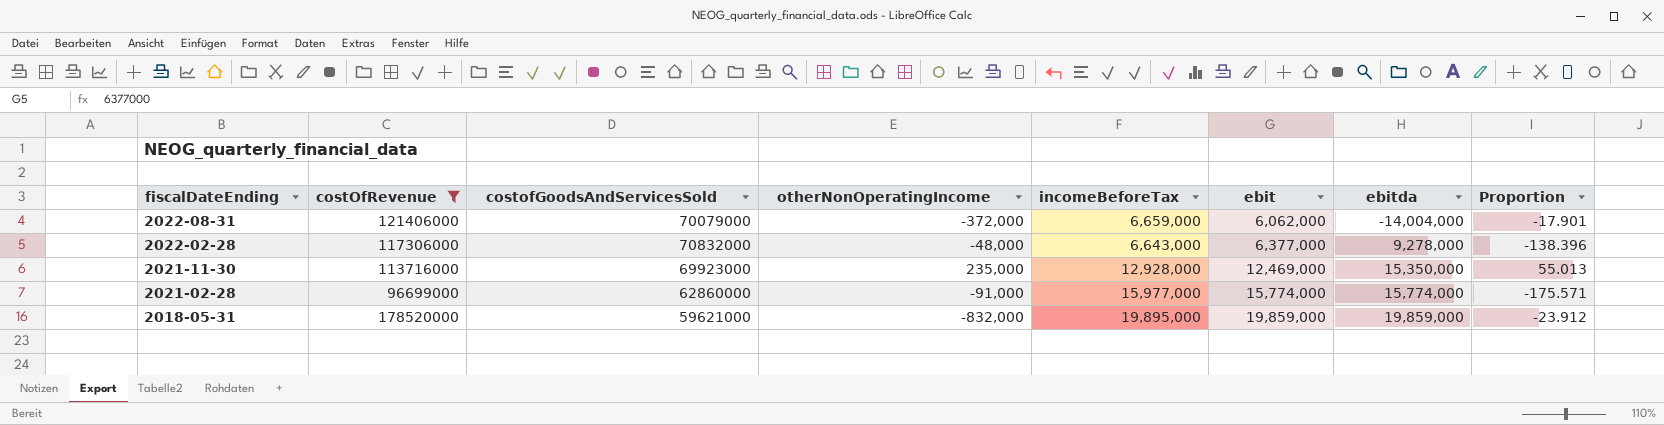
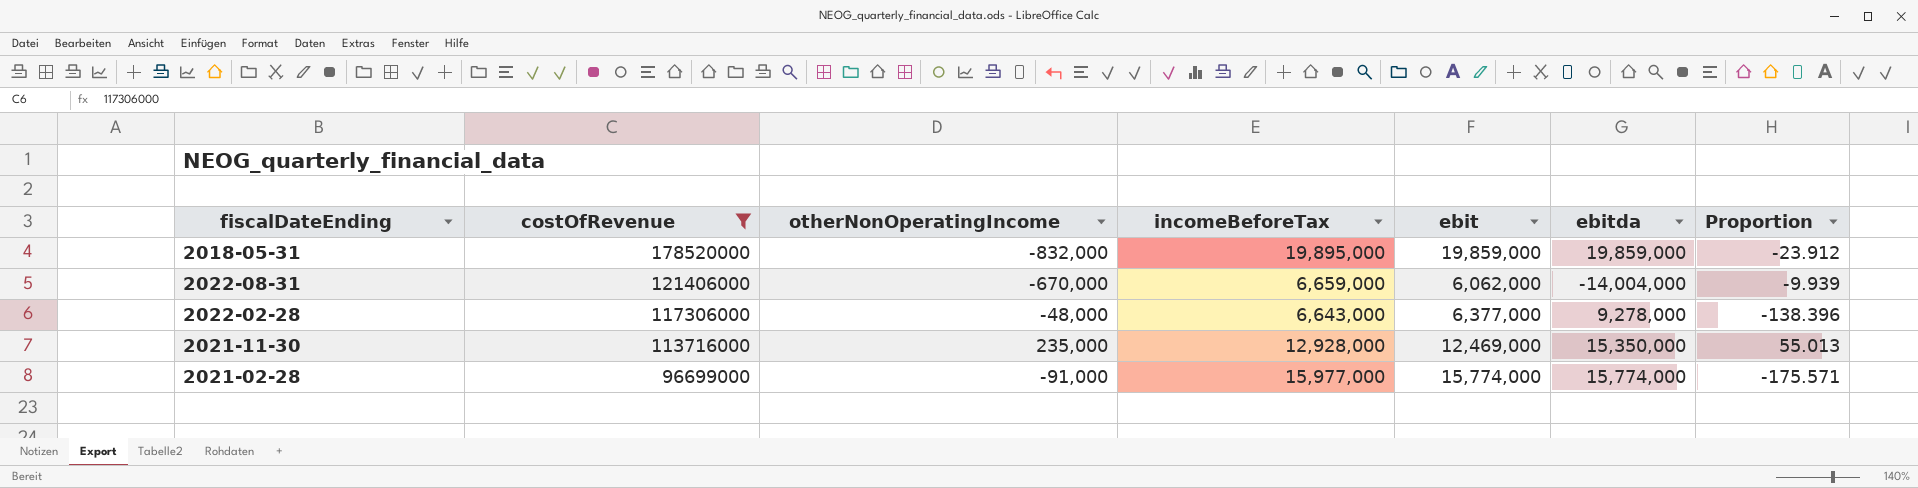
row order: fiscalDateEnding descending -> costOfRevenue descending
column costofGoodsAndServicesSold | position: 3 -> none
2022-08-31 | otherNonOperatingIncome: -372,000 -> -670,000
2022-08-31 | Proportion: -17.901 -> -9.939

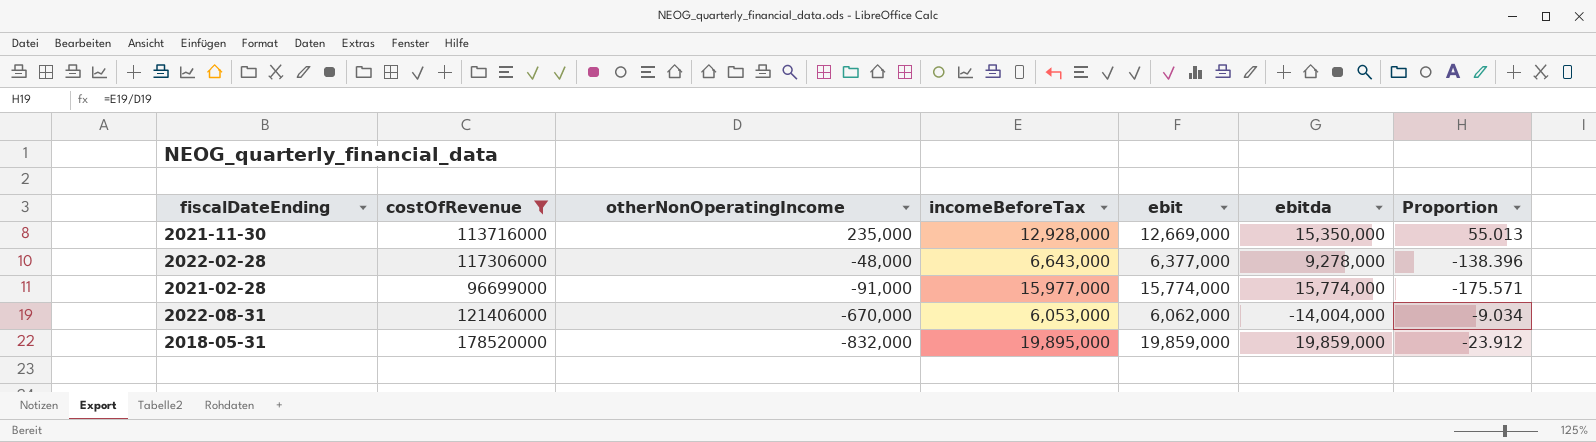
row order: costOfRevenue descending -> otherNonOperatingIncome descending
2021-11-30 | ebit: 12,469,000 -> 12,669,000
2022-08-31 | incomeBeforeTax: 6,659,000 -> 6,053,000
2022-08-31 | Proportion: -9.939 -> -9.034

